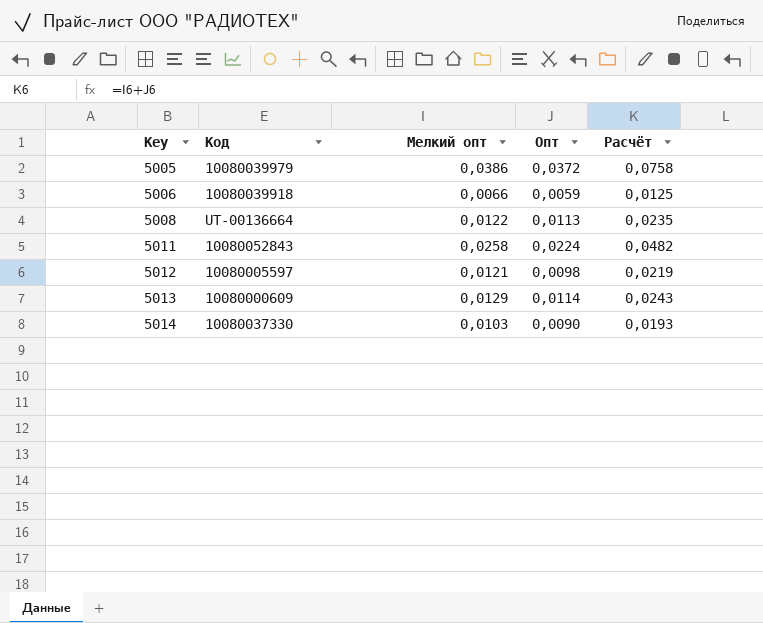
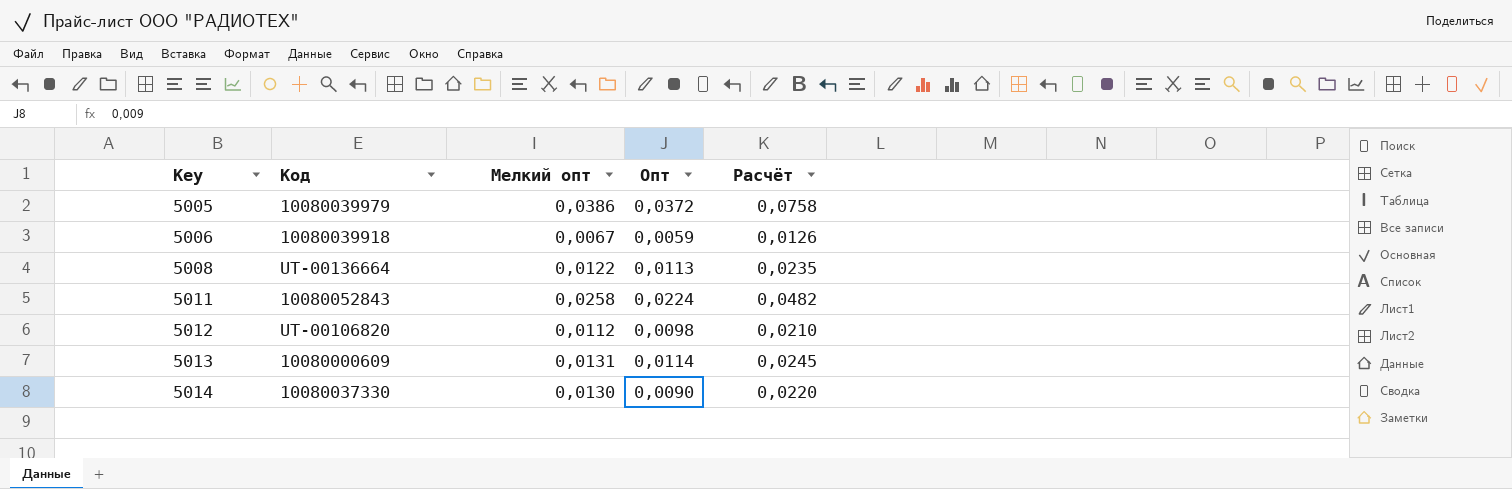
5006 | Мелкий опт: 0,0066 -> 0,0067
5006 | Расчёт: 0,0125 -> 0,0126
5012 | Код: 10080005597 -> UT-00106820
5012 | Мелкий опт: 0,0121 -> 0,0112
5012 | Расчёт: 0,0219 -> 0,0210
5013 | Мелкий опт: 0,0129 -> 0,0131
5013 | Расчёт: 0,0243 -> 0,0245
5014 | Мелкий опт: 0,0103 -> 0,0130
5014 | Расчёт: 0,0193 -> 0,0220

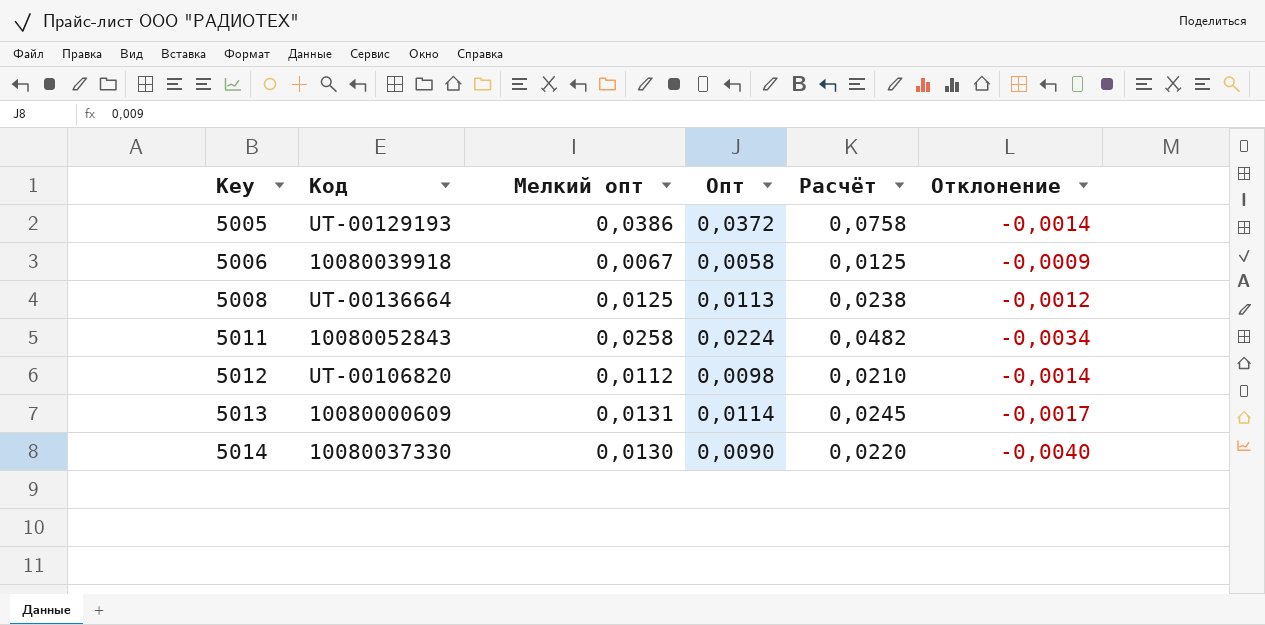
column Отклонение | formula: none -> [Опт] - [Мелкий опт]
5005 | Код: 10080039979 -> UT-00129193
5006 | Опт: 0,0059 -> 0,0058
5006 | Расчёт: 0,0126 -> 0,0125
5008 | Мелкий опт: 0,0122 -> 0,0125
5008 | Расчёт: 0,0235 -> 0,0238

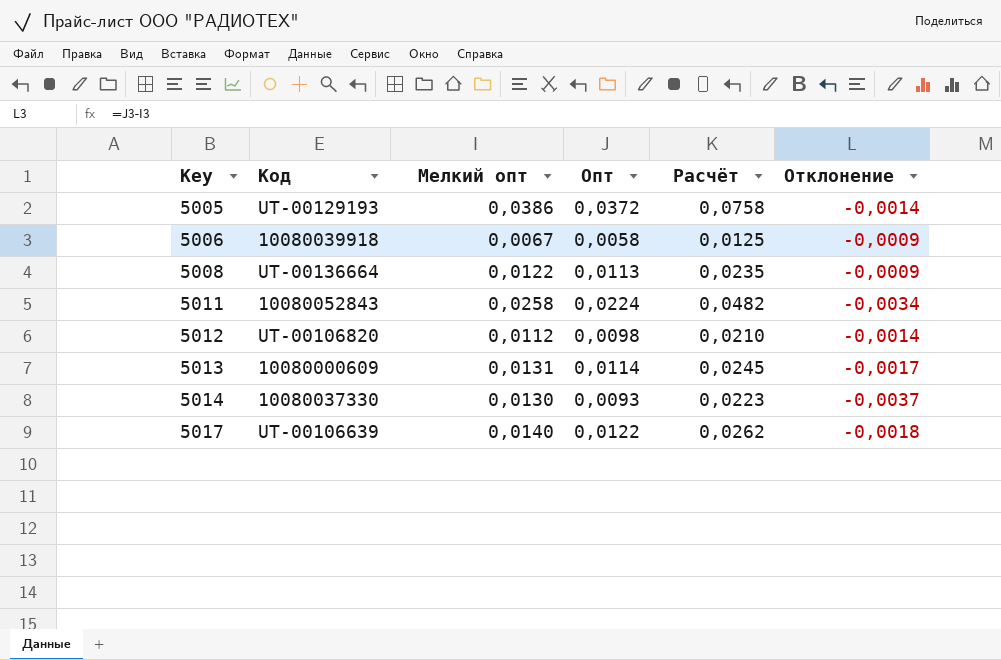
5008 | Мелкий опт: 0,0125 -> 0,0122
5008 | Расчёт: 0,0238 -> 0,0235
5008 | Отклонение: -0,0012 -> -0,0009
5014 | Опт: 0,0090 -> 0,0093
5014 | Расчёт: 0,0220 -> 0,0223
5014 | Отклонение: -0,0040 -> -0,0037
row 5017: none -> UT-00106639 | 0,0140 | 0,0122 | 0,0262 | -0,0018

